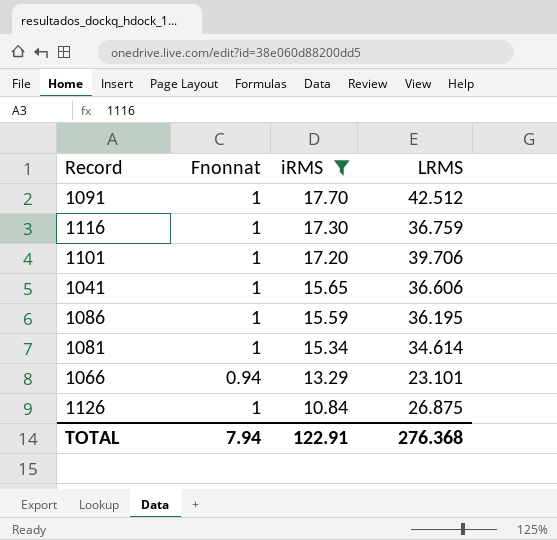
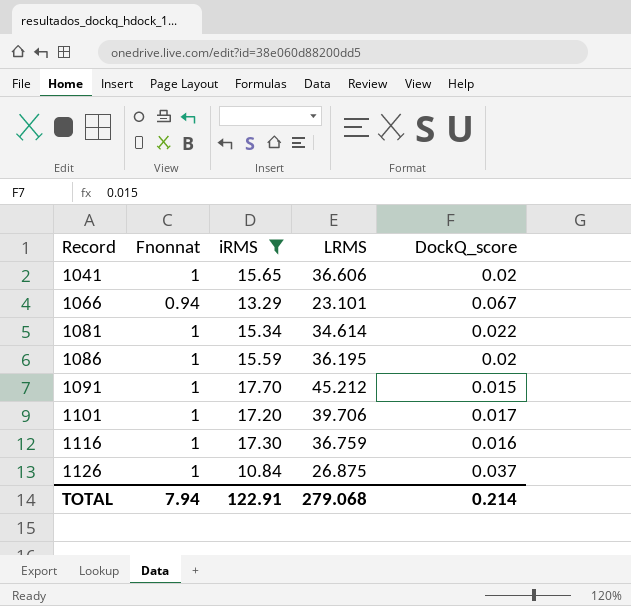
row order: iRMS descending -> Record ascending
column DockQ_score | position: none -> 5
1091 | LRMS: 42.512 -> 45.212
TOTAL | LRMS: 276.368 -> 279.068

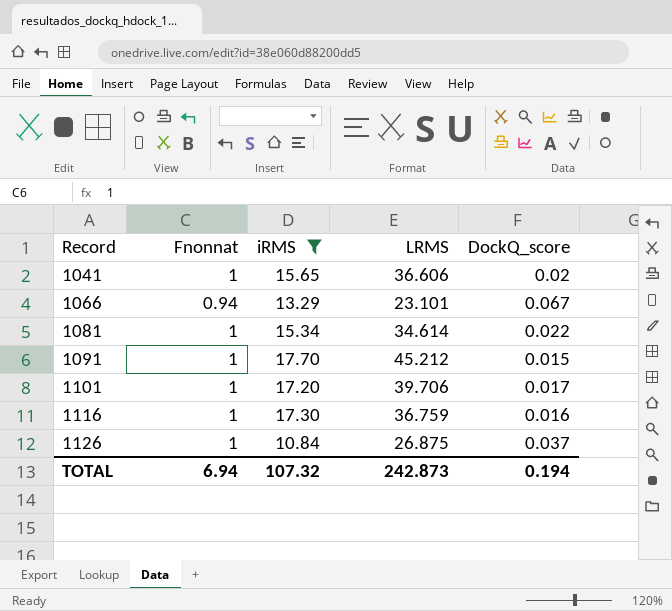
row 1086: 1 | 15.59 | 36.195 | 0.02 -> none
TOTAL | Fnonnat: 7.94 -> 6.94
TOTAL | iRMS: 122.91 -> 107.32
TOTAL | LRMS: 279.068 -> 242.873
TOTAL | DockQ_score: 0.214 -> 0.194

